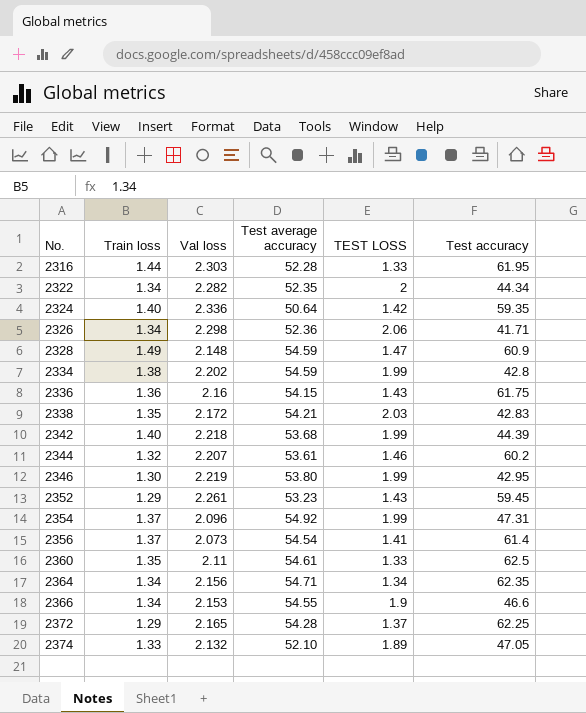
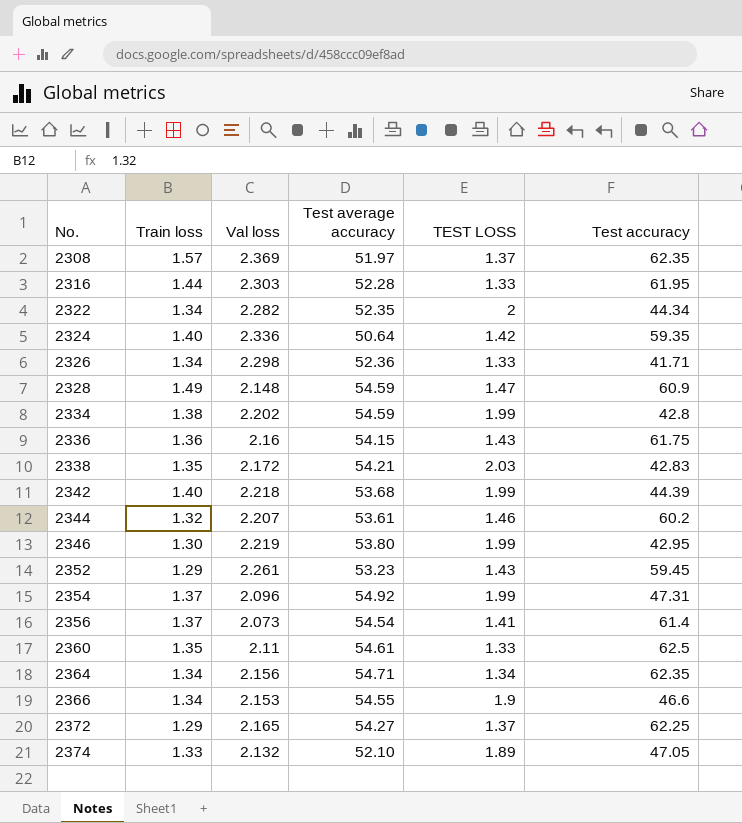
row 2308: none -> 1.57 | 2.369 | 51.97 | 1.37 | 62.35
2326 | TEST LOSS: 2.06 -> 1.33
2372 | Test average accuracy: 54.28 -> 54.27

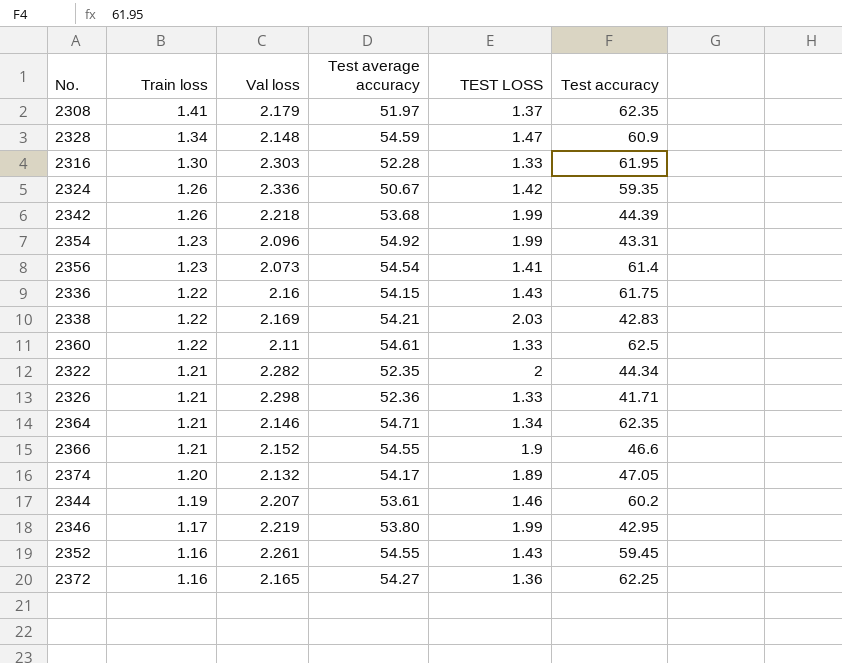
row order: No. ascending -> Train loss descending
row 2334: 1.38 | 2.202 | 54.59 | 1.99 | 42.8 -> none
2308 | Train loss: 1.57 -> 1.41
2308 | Val loss: 2.369 -> 2.179
2328 | Train loss: 1.49 -> 1.34
2316 | Train loss: 1.44 -> 1.30
2324 | Train loss: 1.40 -> 1.26
2324 | Test average accuracy: 50.64 -> 50.67
2342 | Train loss: 1.40 -> 1.26
2354 | Train loss: 1.37 -> 1.23
2354 | Test accuracy: 47.31 -> 43.31
2356 | Train loss: 1.37 -> 1.23
2336 | Train loss: 1.36 -> 1.22
2338 | Train loss: 1.35 -> 1.22
2338 | Val loss: 2.172 -> 2.169
2360 | Train loss: 1.35 -> 1.22
2322 | Train loss: 1.34 -> 1.21
2326 | Train loss: 1.34 -> 1.21
2364 | Train loss: 1.34 -> 1.21
2364 | Val loss: 2.156 -> 2.146
2366 | Train loss: 1.34 -> 1.21
2366 | Val loss: 2.153 -> 2.152
2374 | Train loss: 1.33 -> 1.20
2374 | Test average accuracy: 52.10 -> 54.17
2344 | Train loss: 1.32 -> 1.19
2346 | Train loss: 1.30 -> 1.17
2352 | Train loss: 1.29 -> 1.16
2352 | Test average accuracy: 53.23 -> 54.55
2372 | Train loss: 1.29 -> 1.16
2372 | TEST LOSS: 1.37 -> 1.36

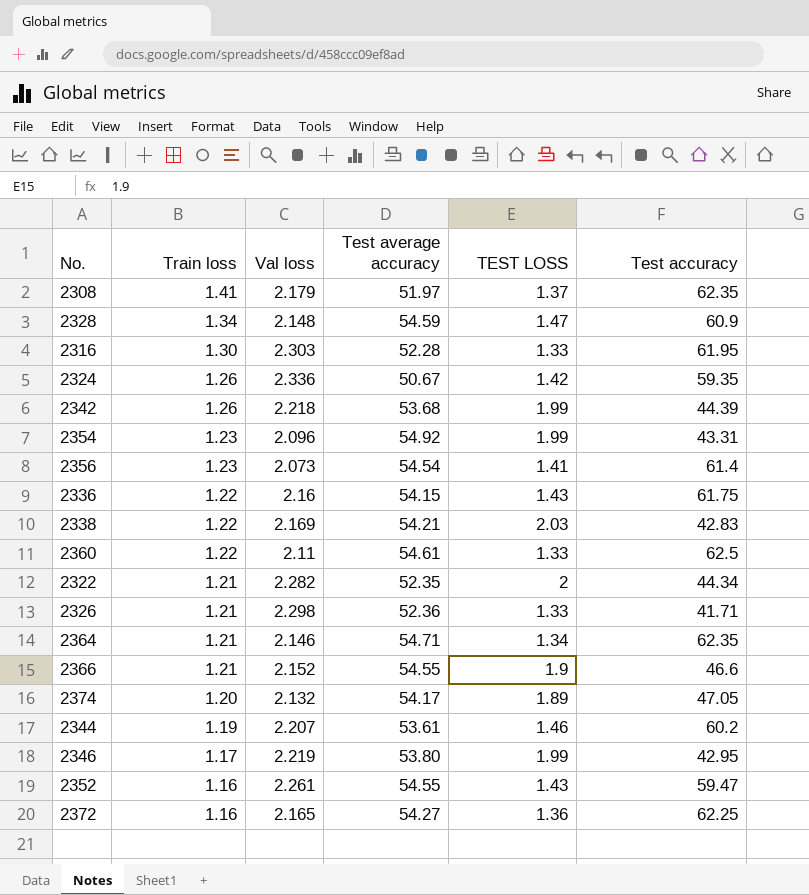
2352 | Test accuracy: 59.45 -> 59.47

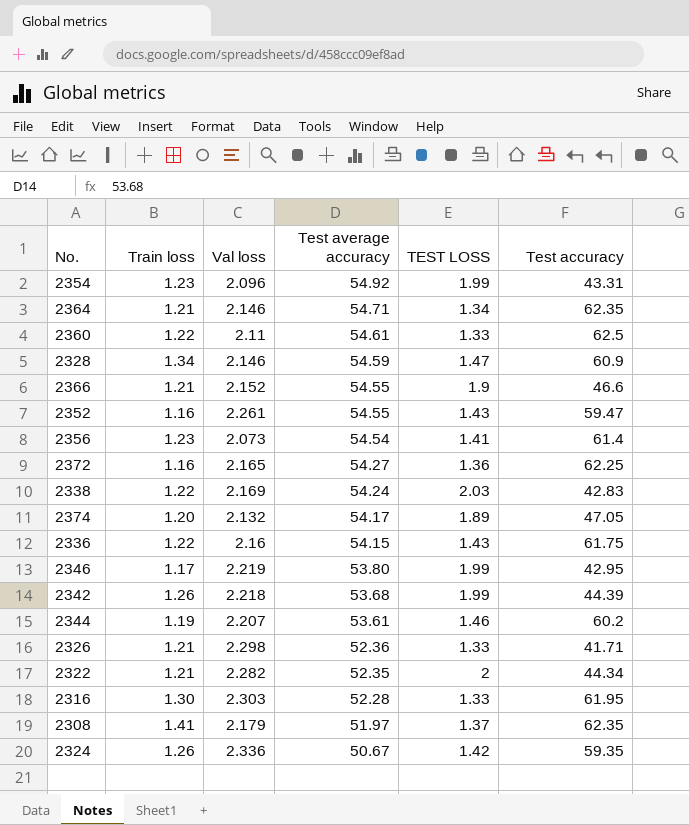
row order: Train loss descending -> Test average accuracy descending
2328 | Val loss: 2.148 -> 2.146
2338 | Test average accuracy: 54.21 -> 54.24

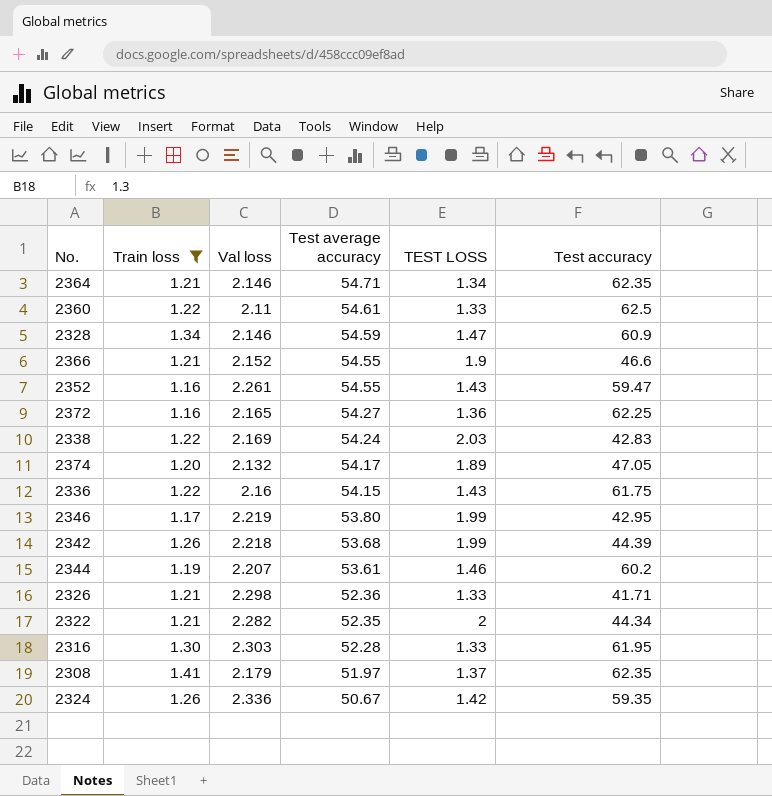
filter: none -> Train loss != 1.23

